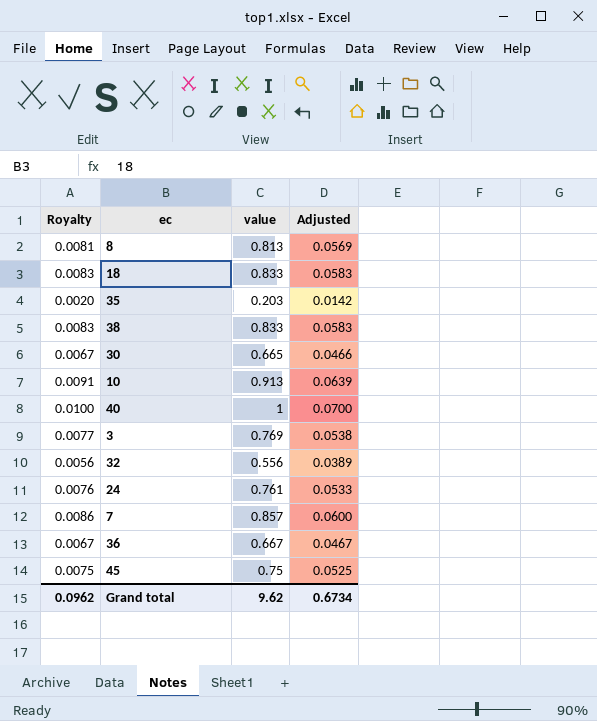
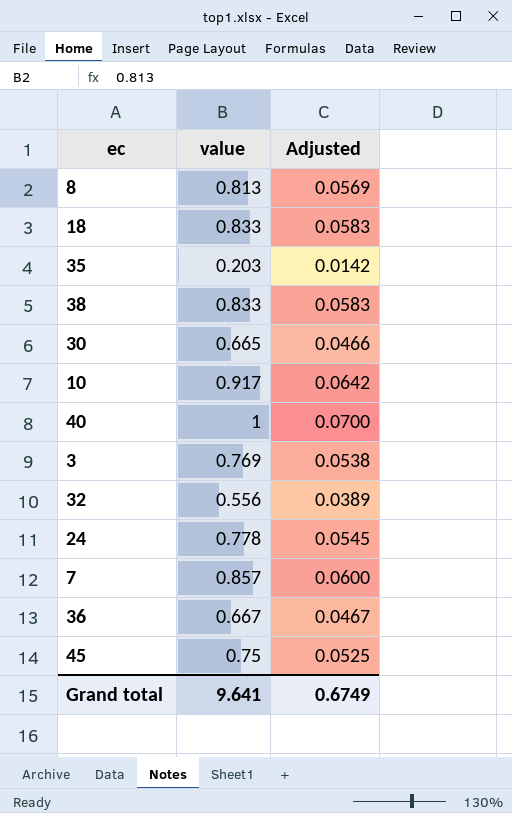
column Royalty | formula: [value] * 0.01 -> none
10 | value: 0.913 -> 0.917
10 | Adjusted: 0.0639 -> 0.0642
24 | value: 0.761 -> 0.778
24 | Adjusted: 0.0533 -> 0.0545
Grand total | value: 9.62 -> 9.641
Grand total | Adjusted: 0.6734 -> 0.6749

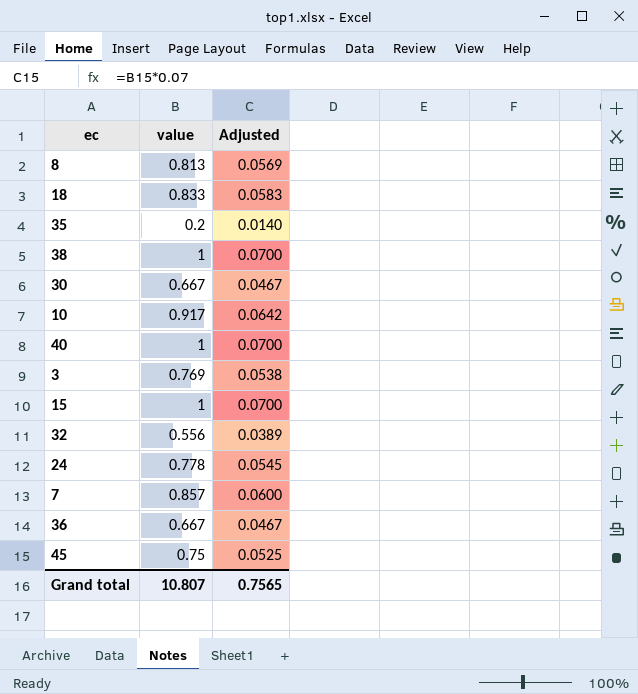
35 | value: 0.203 -> 0.2
35 | Adjusted: 0.0142 -> 0.0140
38 | value: 0.833 -> 1
38 | Adjusted: 0.0583 -> 0.0700
30 | value: 0.665 -> 0.667
30 | Adjusted: 0.0466 -> 0.0467
row 15: none -> 1 | 0.0700
Grand total | value: 9.641 -> 10.807
Grand total | Adjusted: 0.6749 -> 0.7565

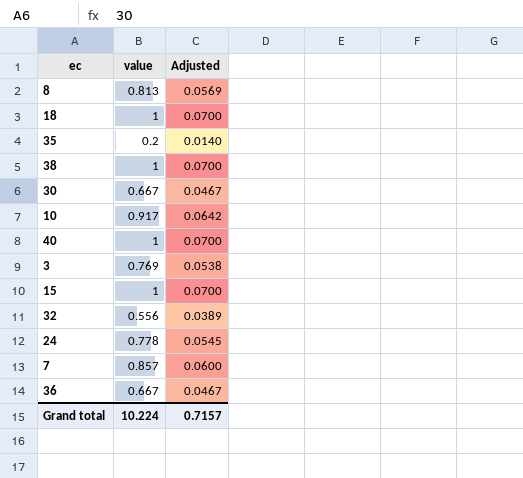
row 45: 0.75 | 0.0525 -> none
18 | value: 0.833 -> 1
18 | Adjusted: 0.0583 -> 0.0700
Grand total | value: 10.807 -> 10.224
Grand total | Adjusted: 0.7565 -> 0.7157

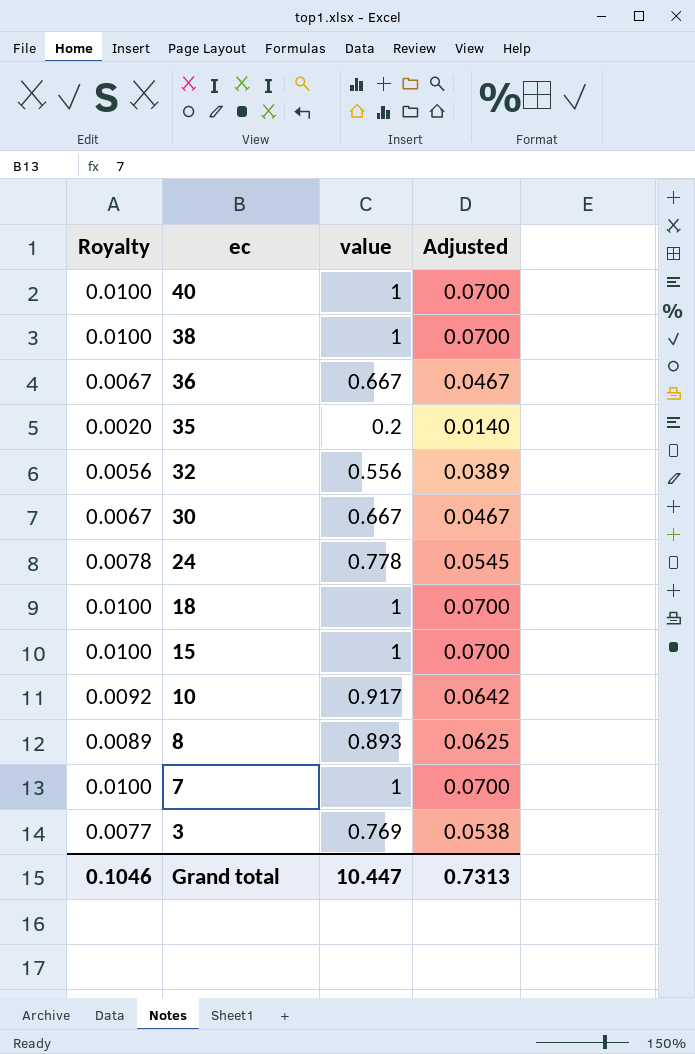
row order: none -> ec descending
column Royalty | formula: none -> [value] * 0.01
8 | value: 0.813 -> 0.893
8 | Adjusted: 0.0569 -> 0.0625
7 | value: 0.857 -> 1
7 | Adjusted: 0.0600 -> 0.0700
Grand total | value: 10.224 -> 10.447
Grand total | Adjusted: 0.7157 -> 0.7313

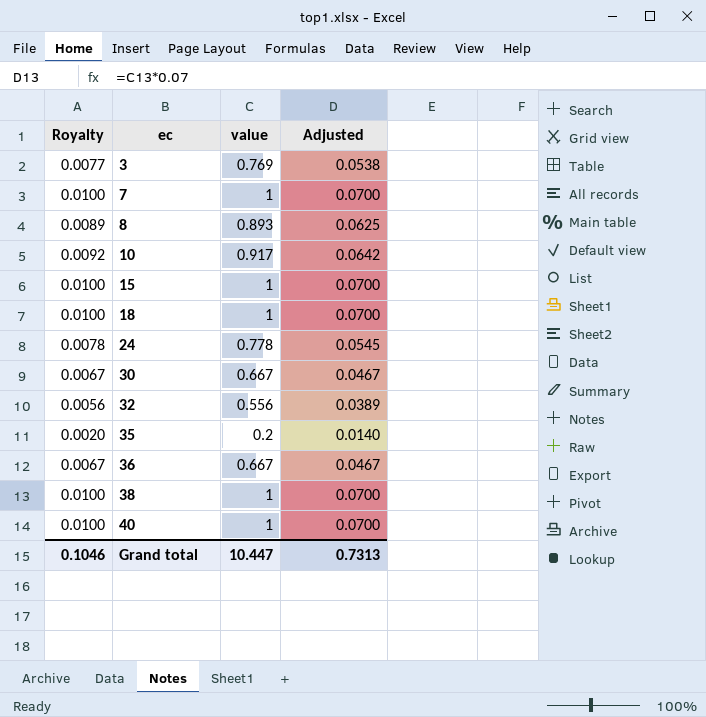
row order: ec descending -> ec ascending

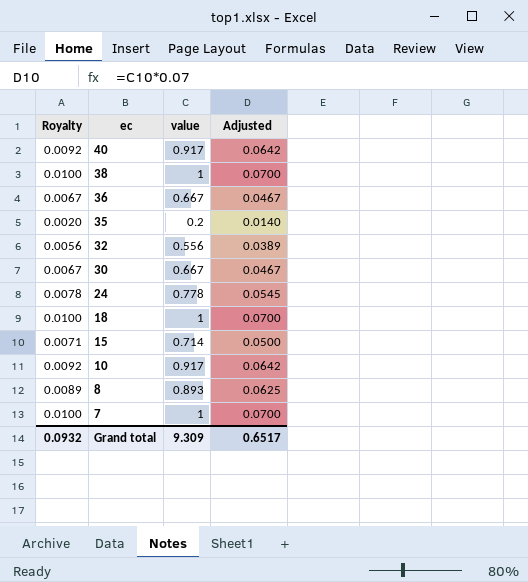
row order: ec ascending -> ec descending
row 3: 0.0077 | 0.769 | 0.0538 -> none
40 | Royalty: 0.0100 -> 0.0092
40 | value: 1 -> 0.917
40 | Adjusted: 0.0700 -> 0.0642
15 | Royalty: 0.0100 -> 0.0071
15 | value: 1 -> 0.714
15 | Adjusted: 0.0700 -> 0.0500
Grand total | Royalty: 0.1046 -> 0.0932
Grand total | value: 10.447 -> 9.309
Grand total | Adjusted: 0.7313 -> 0.6517

